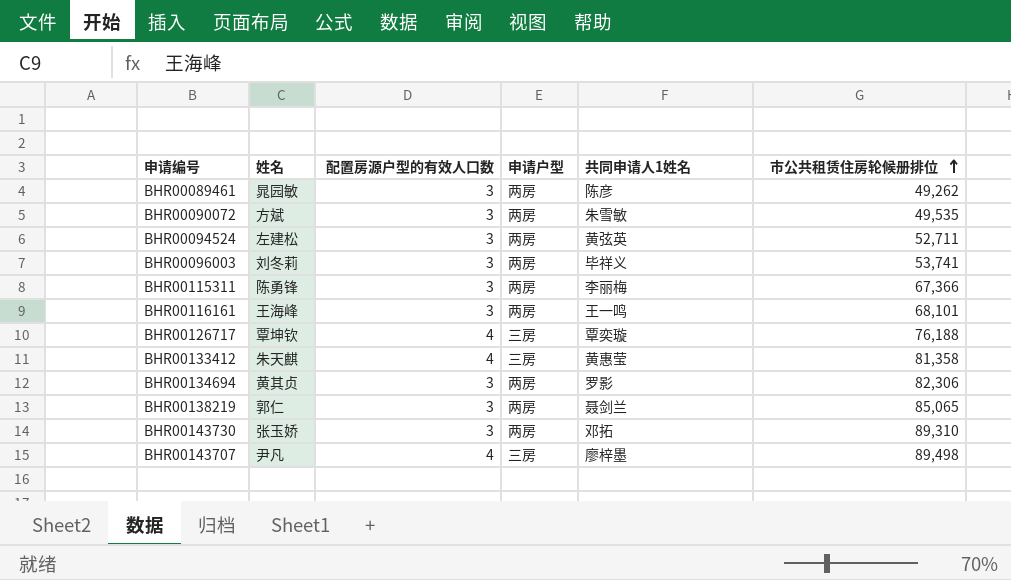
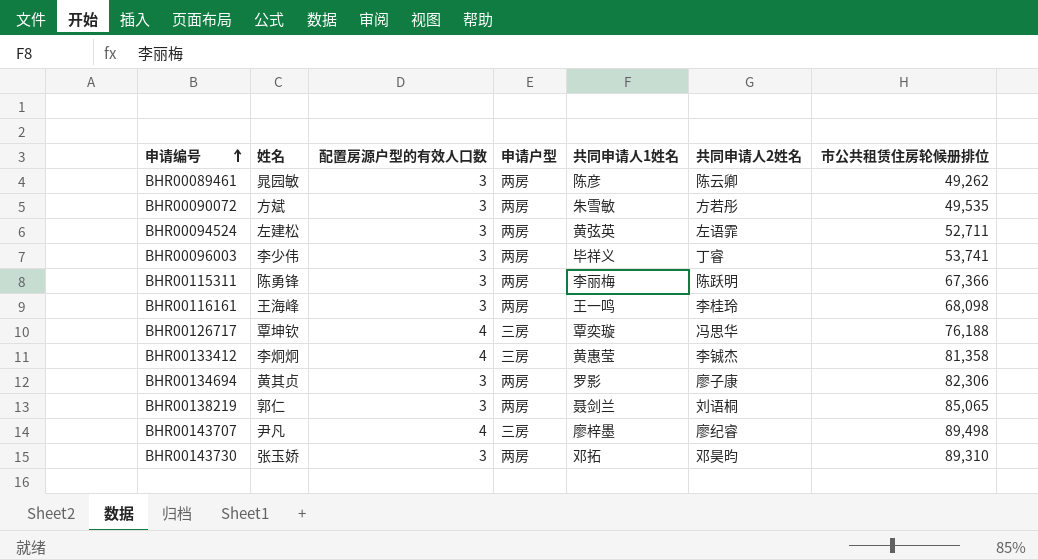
row order: 市公共租赁住房轮候册排位 ascending -> 申请编号 ascending
column 共同申请人2姓名 | position: none -> 6
BHR00096003 | 姓名: 刘冬莉 -> 李少伟
BHR00116161 | 市公共租赁住房轮候册排位: 68,101 -> 68,098
BHR00133412 | 姓名: 朱天麒 -> 李炯炯

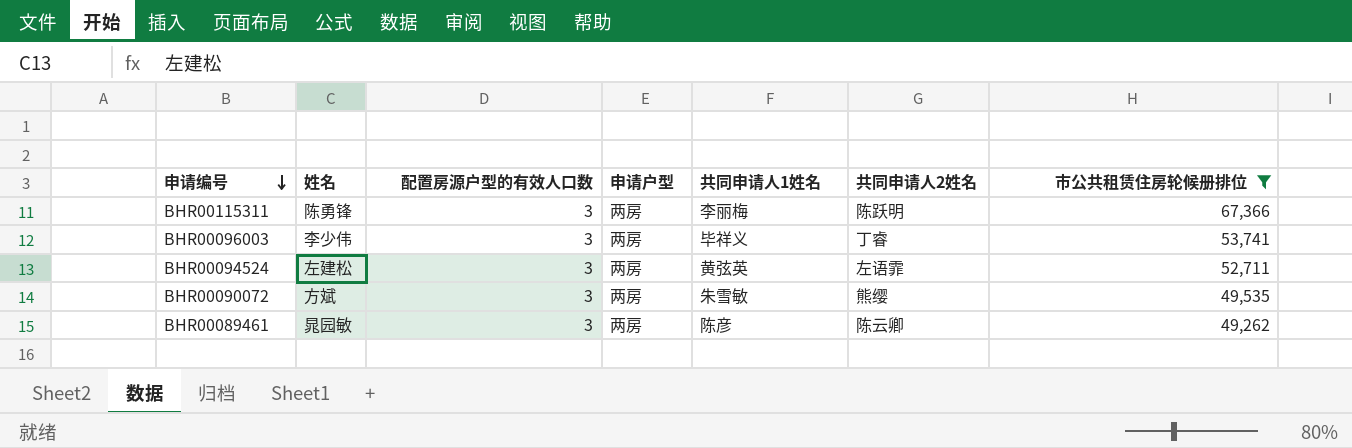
filter: none -> 市公共租赁住房轮候册排位 <= 67,366
row order: 申请编号 ascending -> 申请编号 descending
BHR00090072 | 共同申请人2姓名: 方若彤 -> 熊缨

